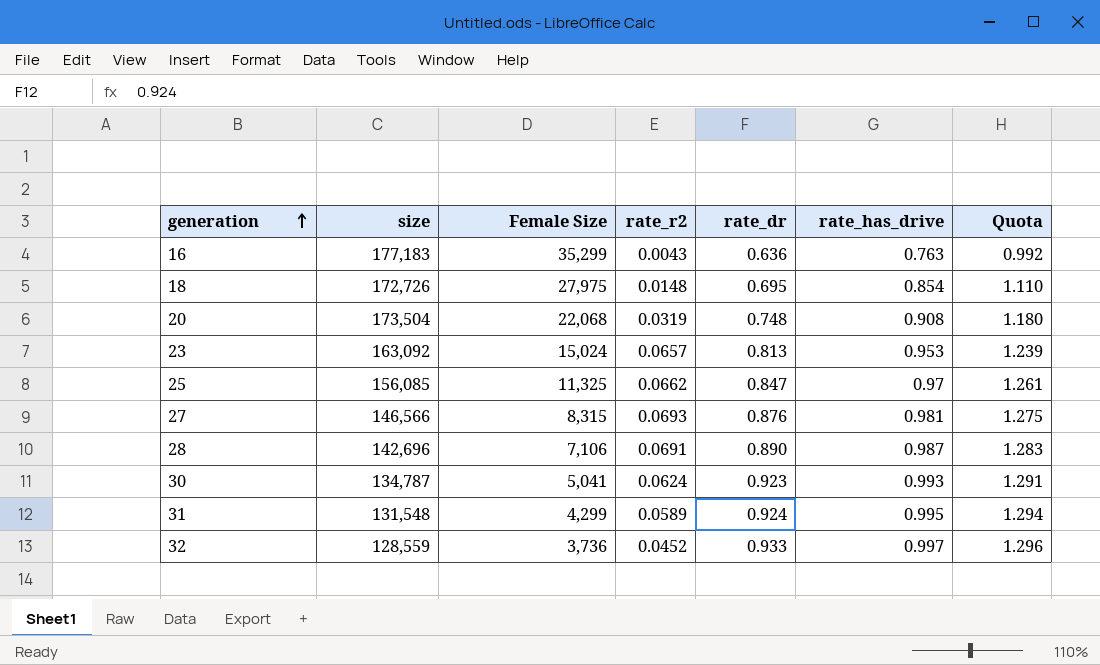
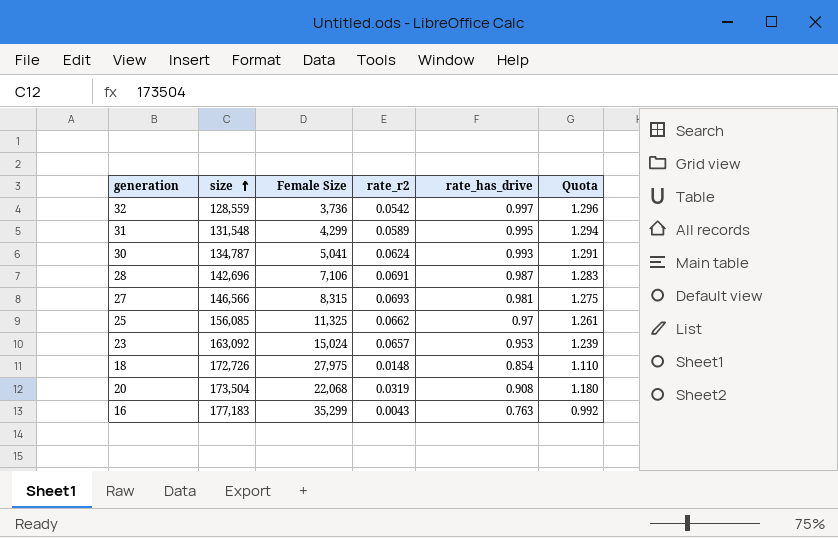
row order: generation ascending -> size ascending
column rate_dr | position: 5 -> none
32 | rate_r2: 0.0452 -> 0.0542

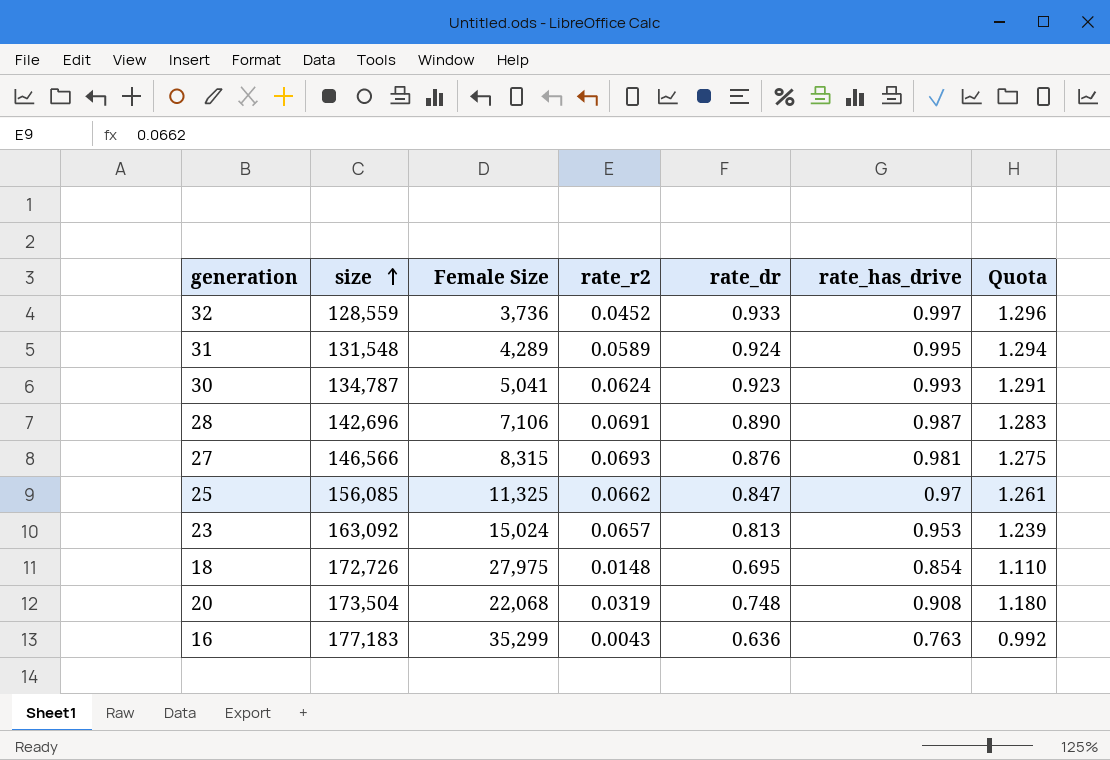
column rate_dr | position: none -> 5
32 | rate_r2: 0.0542 -> 0.0452
31 | Female Size: 4,299 -> 4,289

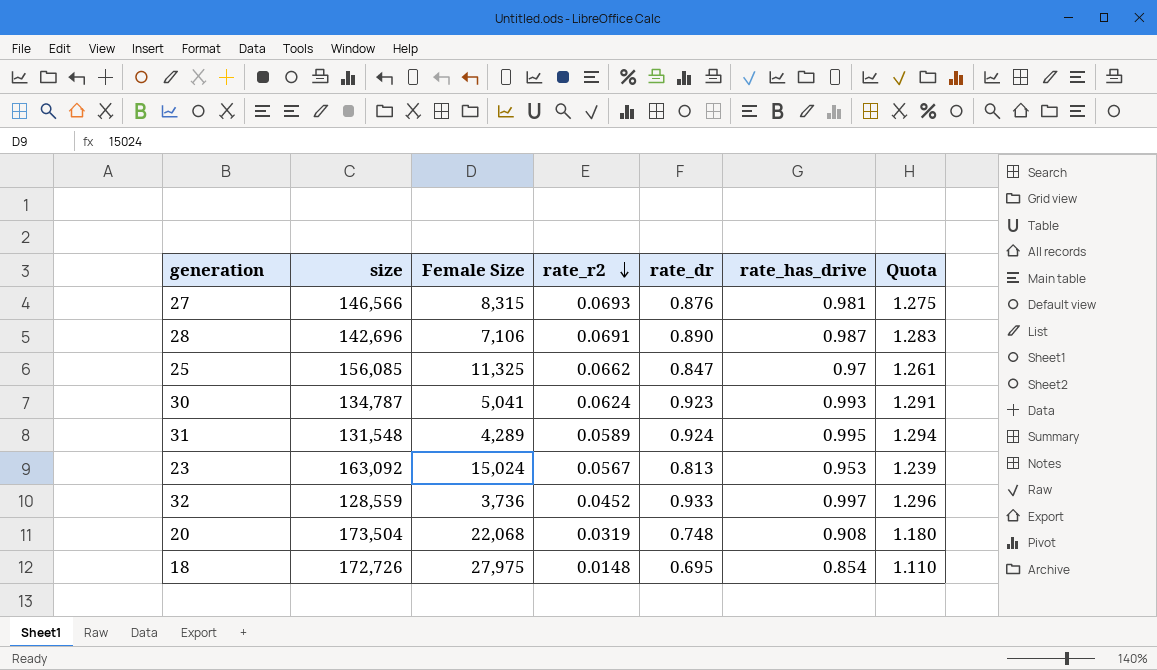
row order: size ascending -> rate_r2 descending
row 16: 177,183 | 35,299 | 0.0043 | 0.636 | 0.763 | 0.992 -> none
23 | rate_r2: 0.0657 -> 0.0567

